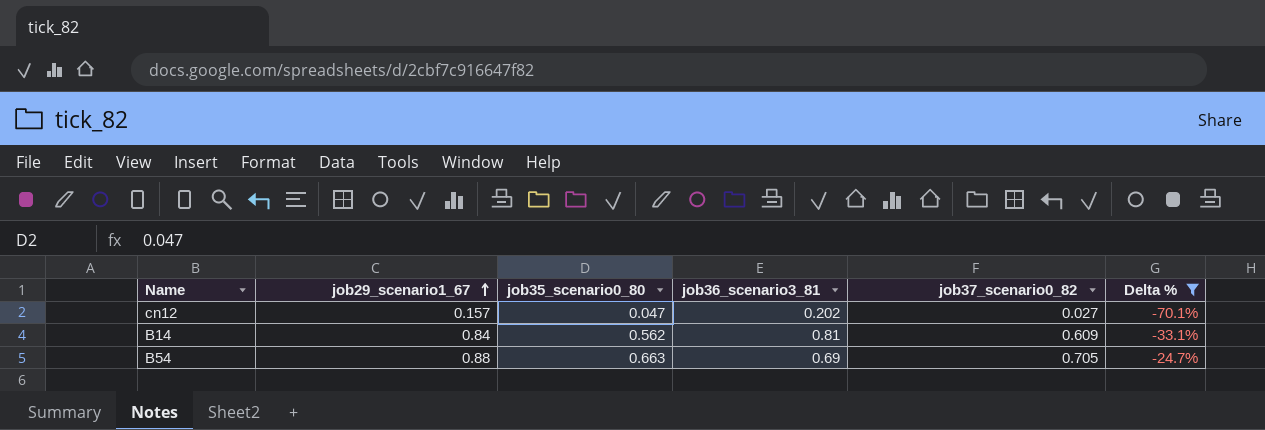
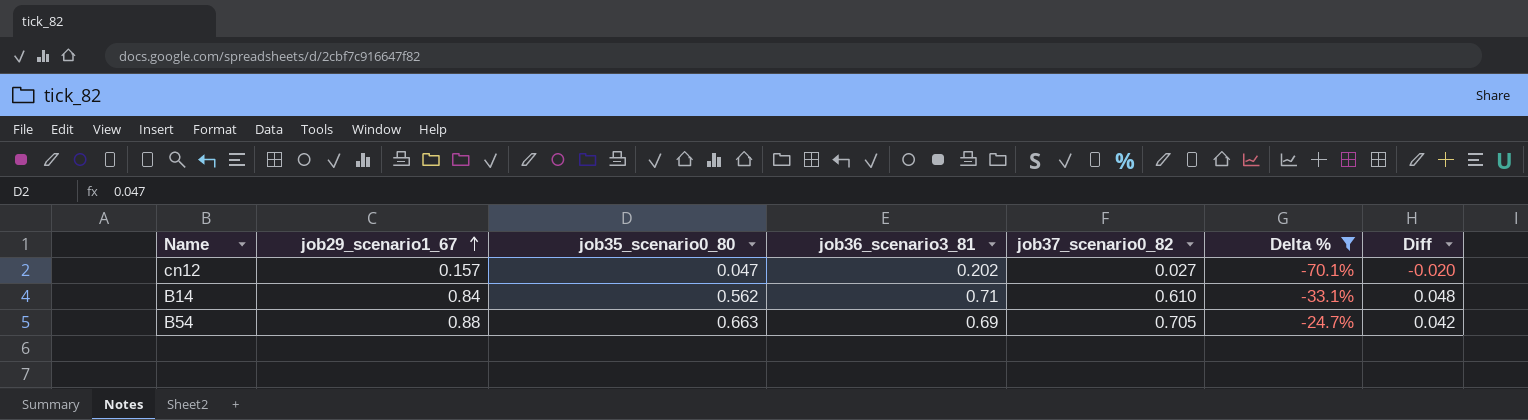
column Diff | formula: none -> [job37_scenario0_82] - [job35_scenario0_80]
B14 | job36_scenario3_81: 0.81 -> 0.71
B14 | job37_scenario0_82: 0.609 -> 0.610

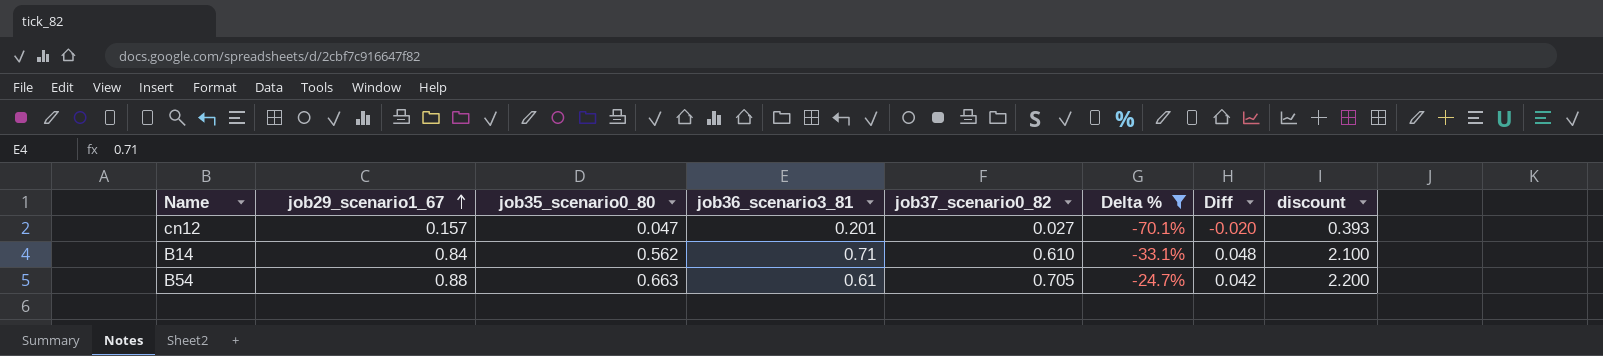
column discount | formula: none -> [job29_scenario1_67] * 2.5
cn12 | job36_scenario3_81: 0.202 -> 0.201
B54 | job36_scenario3_81: 0.69 -> 0.61

